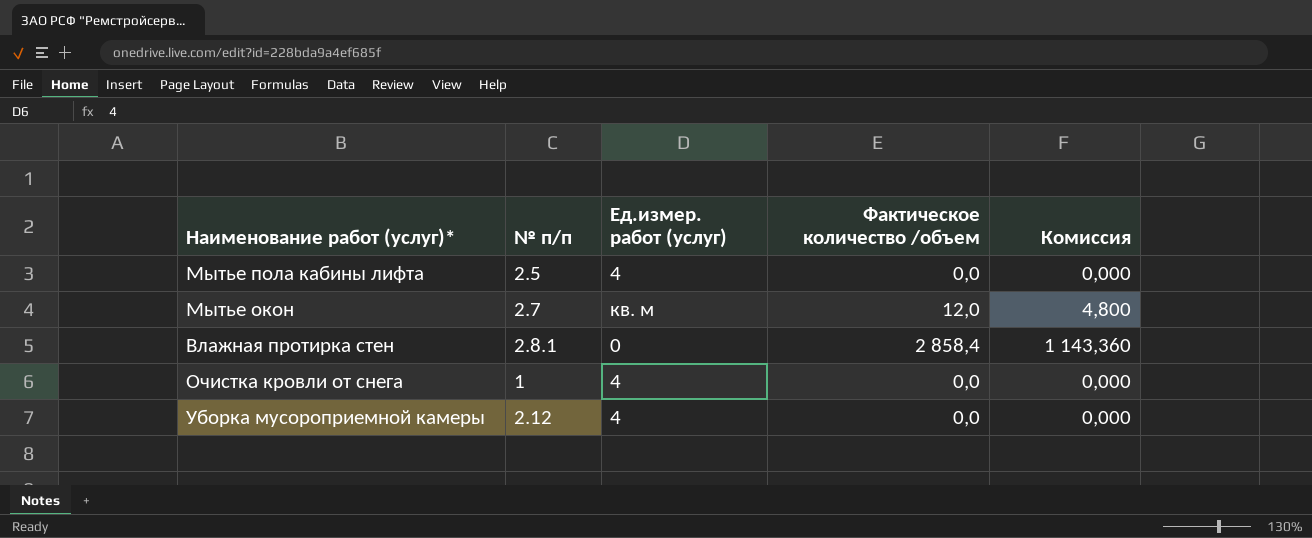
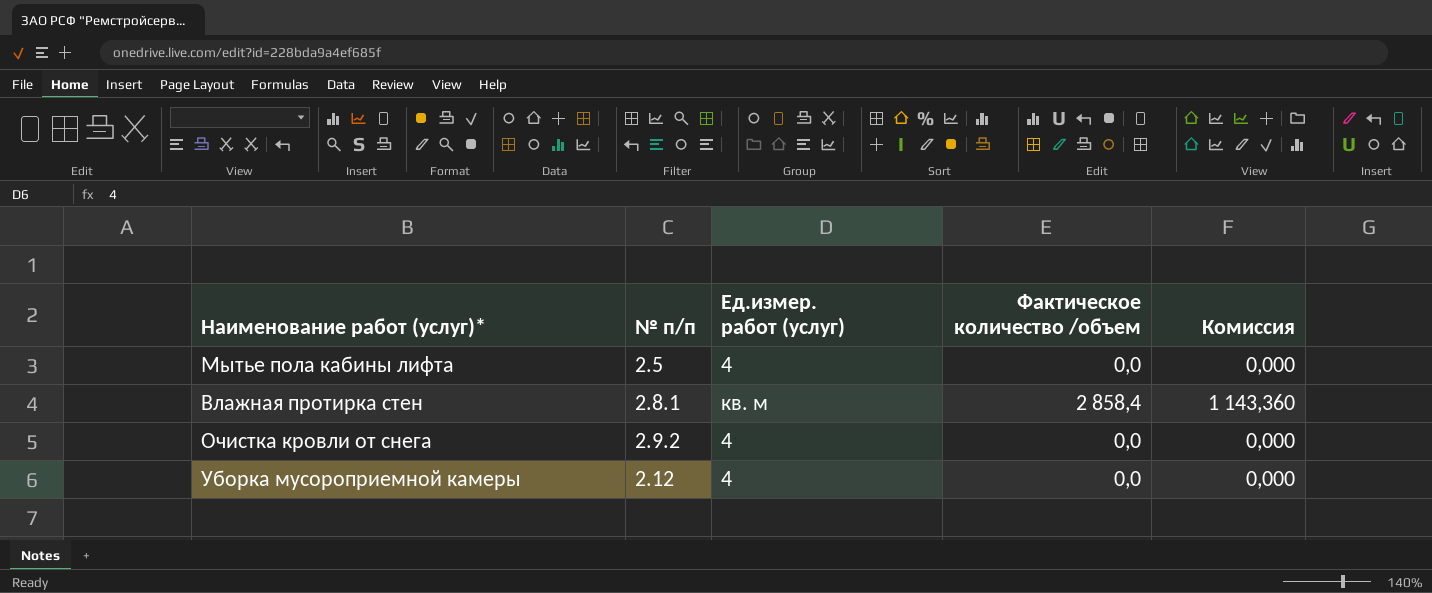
row Мытье окон: 2.7 | кв. м | 12,0 | 4,800 -> none
Влажная протирка стен | Ед.измер. работ (услуг): 0 -> кв. м
Очистка кровли от снега | № п/п: 1 -> 2.9.2

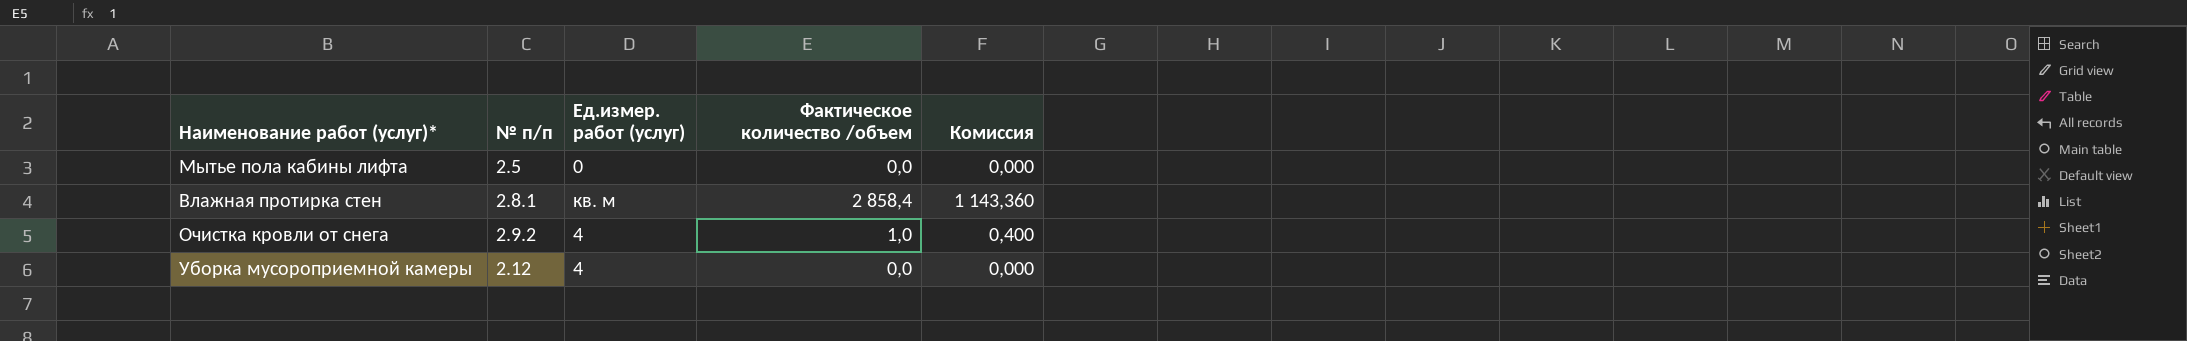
Мытье пола кабины лифта | Ед.измер. работ (услуг): 4 -> 0
Очистка кровли от снега | Фактическое количество /объем: 0,0 -> 1,0
Очистка кровли от снега | Комиссия: 0,000 -> 0,400

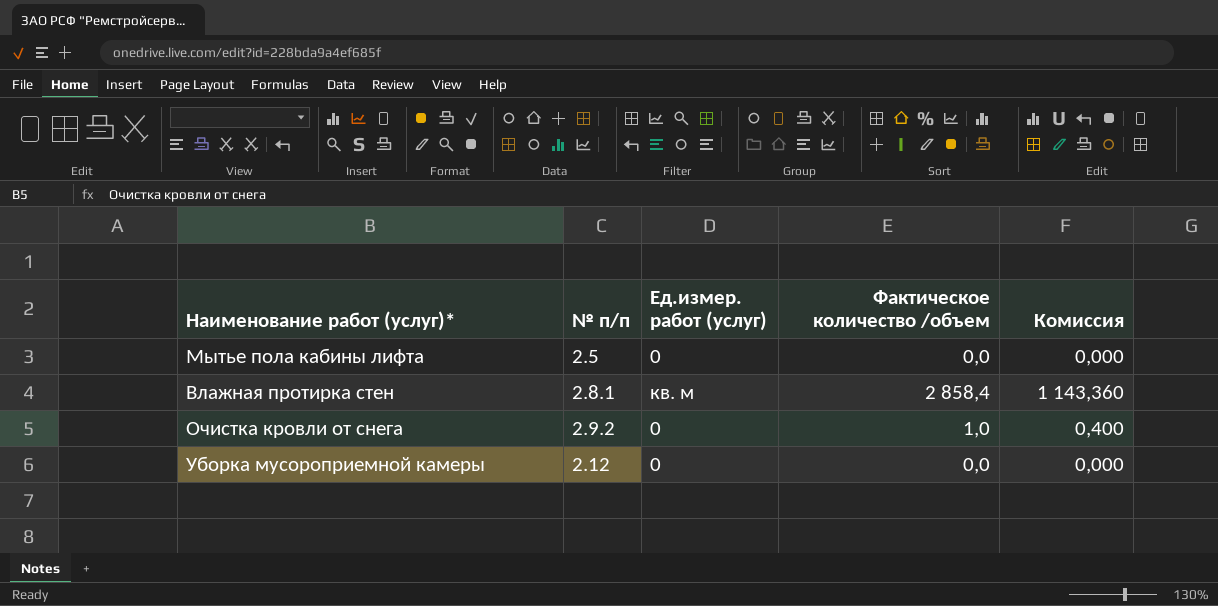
Очистка кровли от снега | Ед.измер. работ (услуг): 4 -> 0
Уборка мусороприемной камеры | Ед.измер. работ (услуг): 4 -> 0

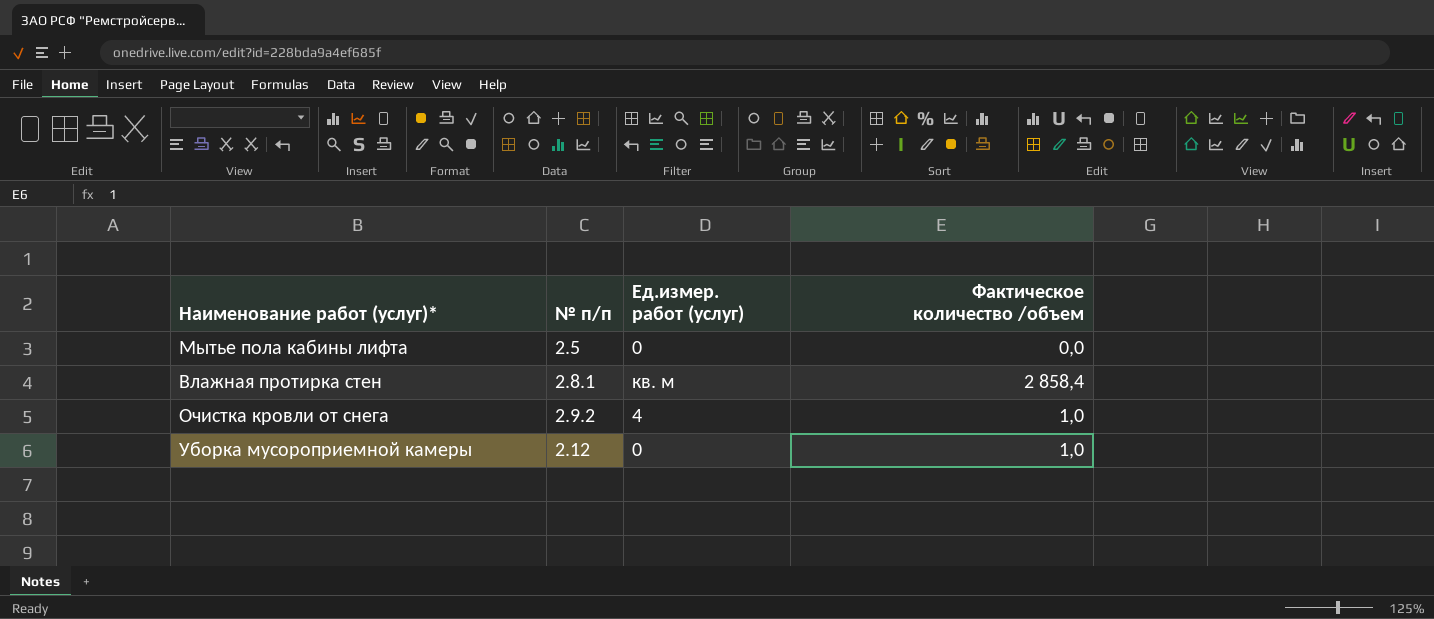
column Комиссия | formula: [Фактическое количество /объем] * 0,4 -> none
Очистка кровли от снега | Ед.измер. работ (услуг): 0 -> 4
Уборка мусороприемной камеры | Фактическое количество /объем: 0,0 -> 1,0

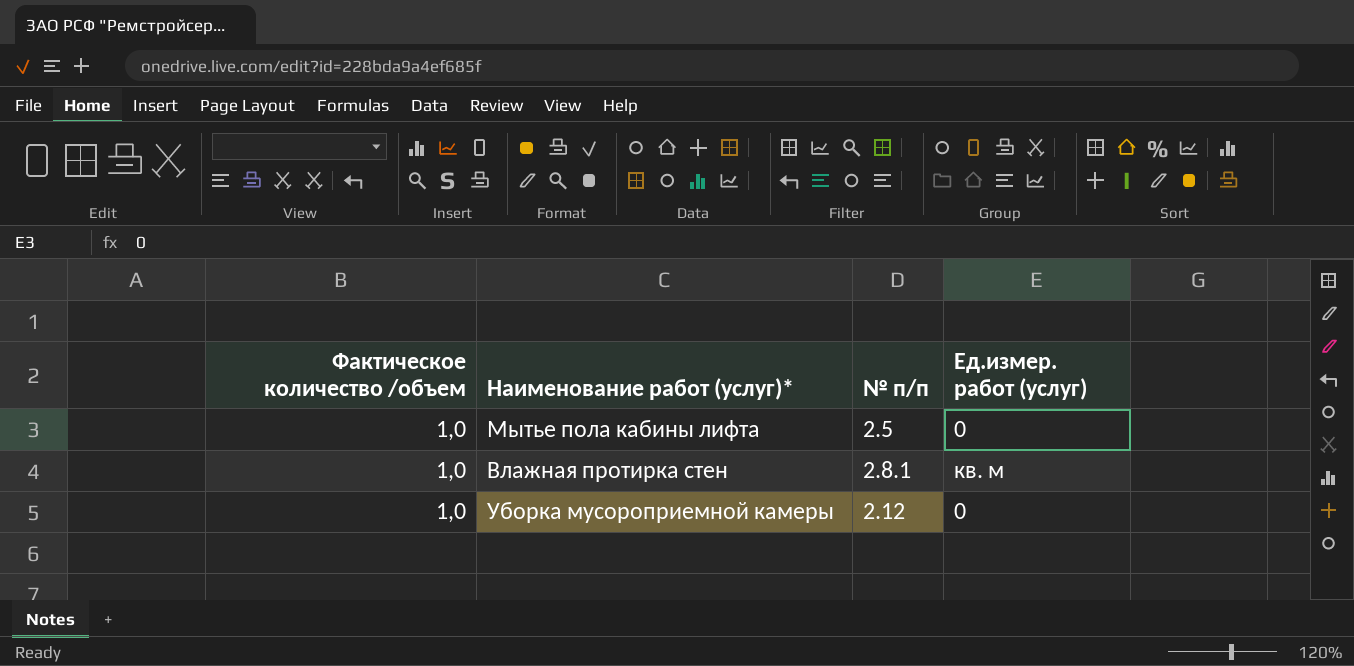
column Фактическое количество /объем | position: 4 -> 1
row Очистка кровли от снега: 2.9.2 | 4 | 1,0 -> none
Мытье пола кабины лифта | Фактическое количество /объем: 0,0 -> 1,0
Влажная протирка стен | Фактическое количество /объем: 2 858,4 -> 1,0

